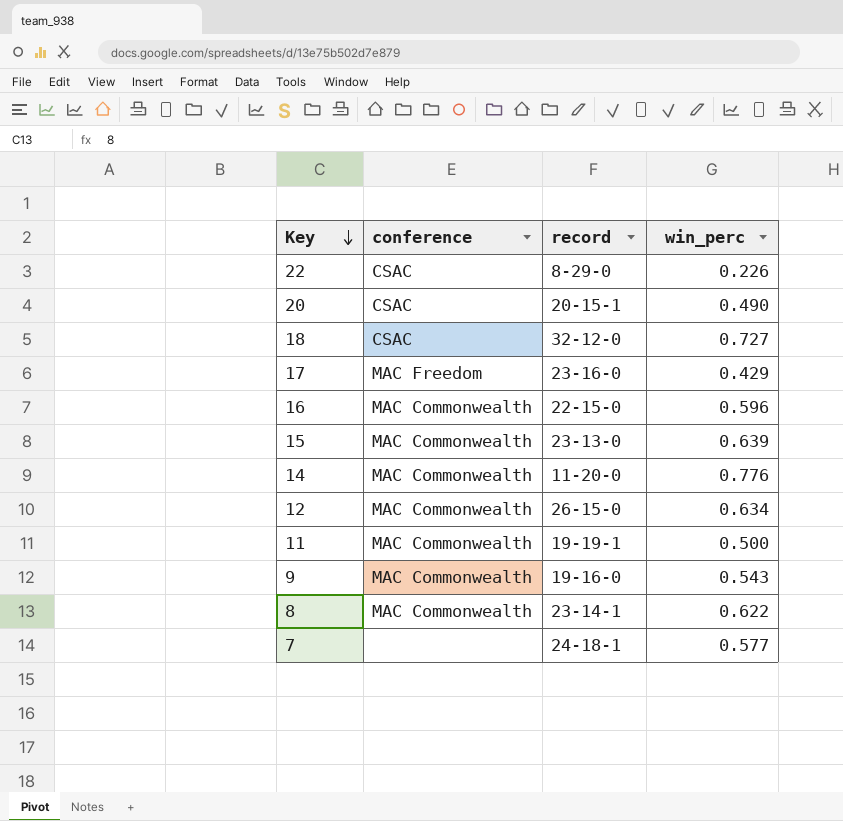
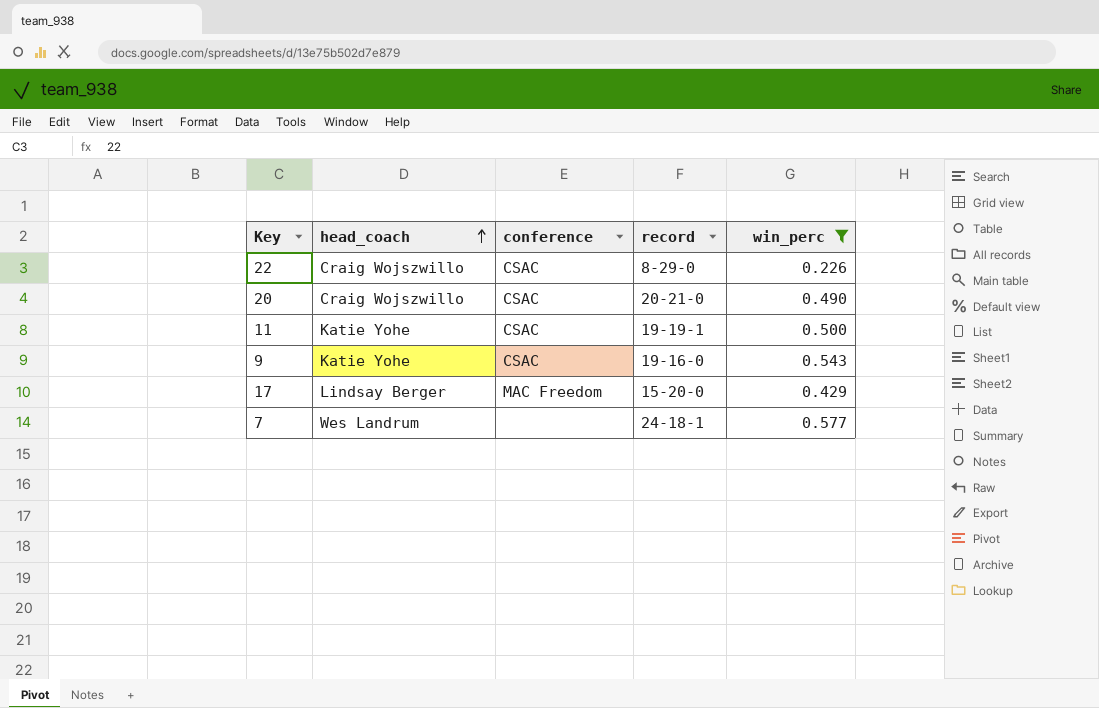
filter: none -> win_perc <= 0.577
row order: Key descending -> head_coach ascending
column head_coach | position: none -> 2
20 | record: 20-15-1 -> 20-21-0
11 | conference: MAC Commonwealth -> CSAC
9 | conference: MAC Commonwealth -> CSAC
17 | record: 23-16-0 -> 15-20-0

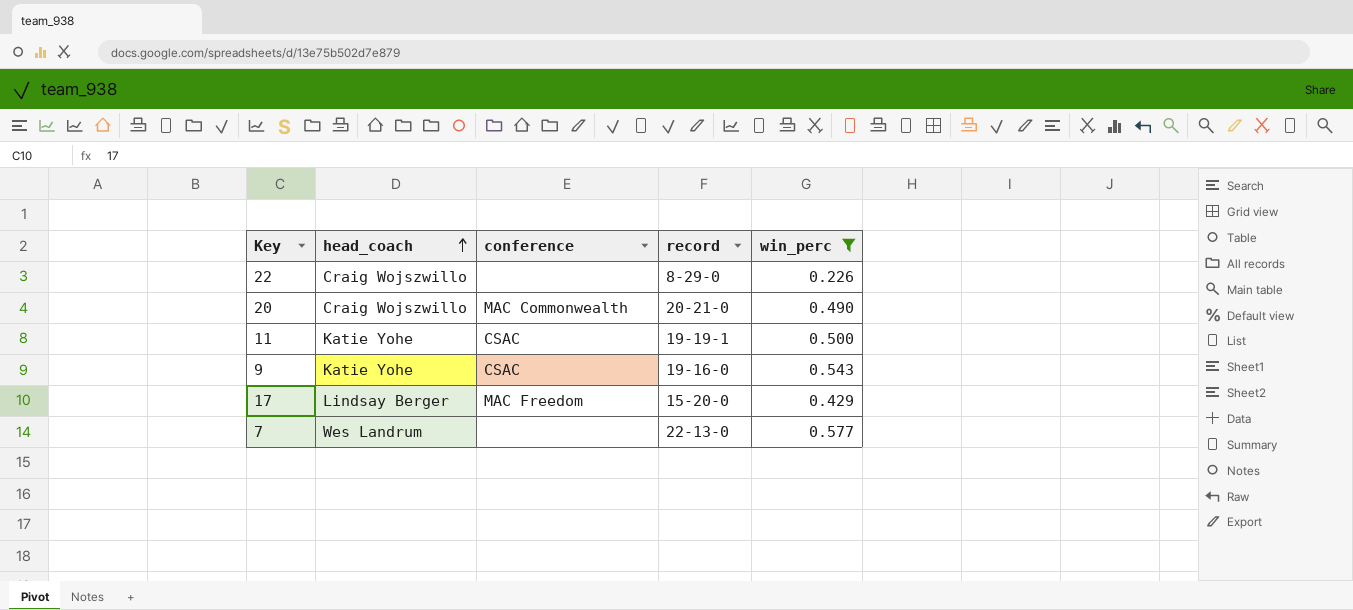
22 | conference: CSAC -> none
20 | conference: CSAC -> MAC Commonwealth
7 | record: 24-18-1 -> 22-13-0

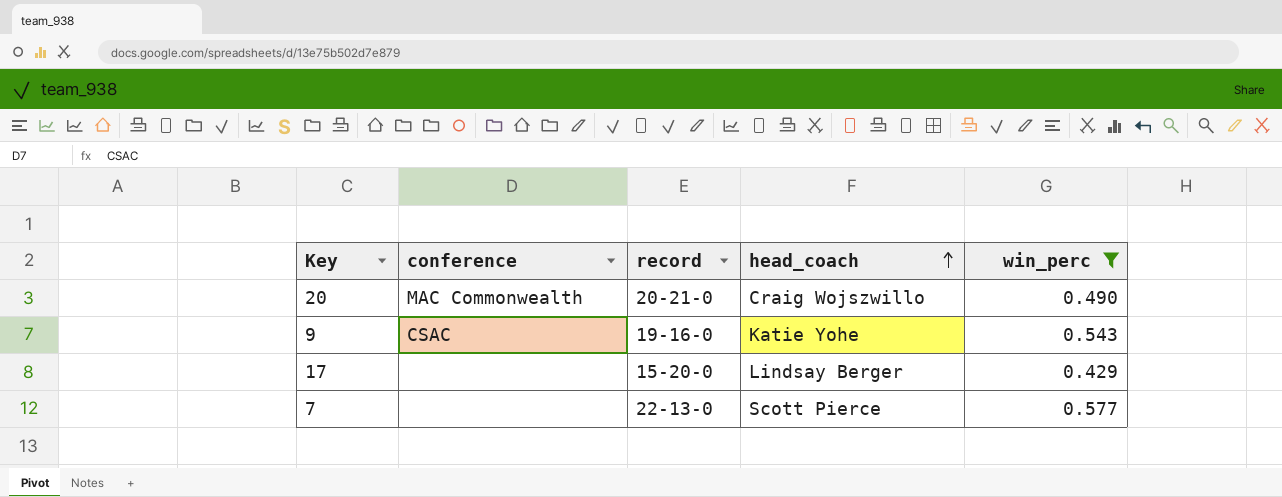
column head_coach | position: 2 -> 4
row 22: Craig Wojszwillo | none | 8-29-0 | 0.226 -> none
row 11: Katie Yohe | CSAC | 19-19-1 | 0.500 -> none
17 | conference: MAC Freedom -> none
7 | head_coach: Wes Landrum -> Scott Pierce

